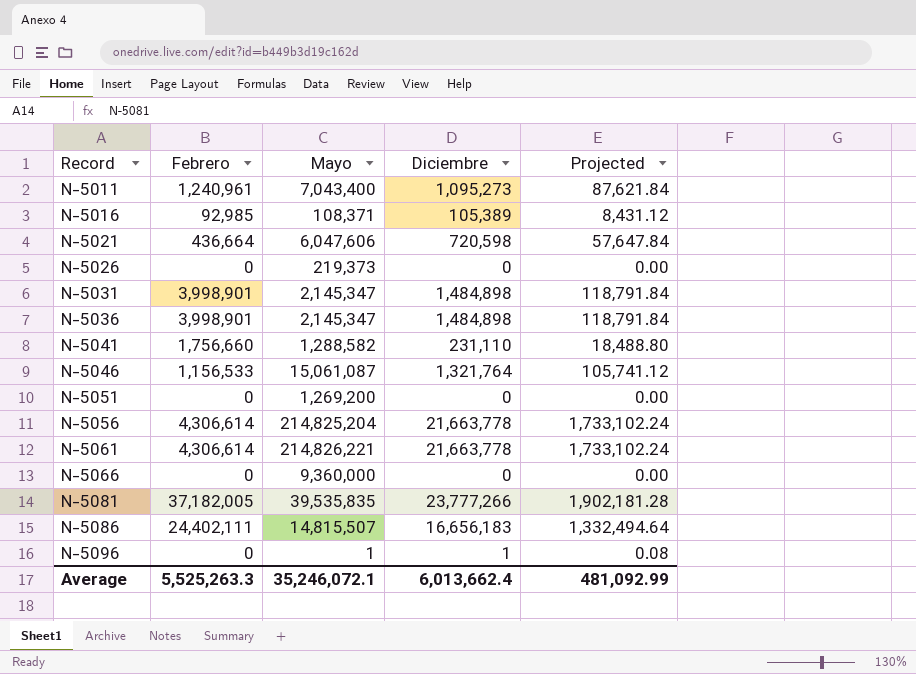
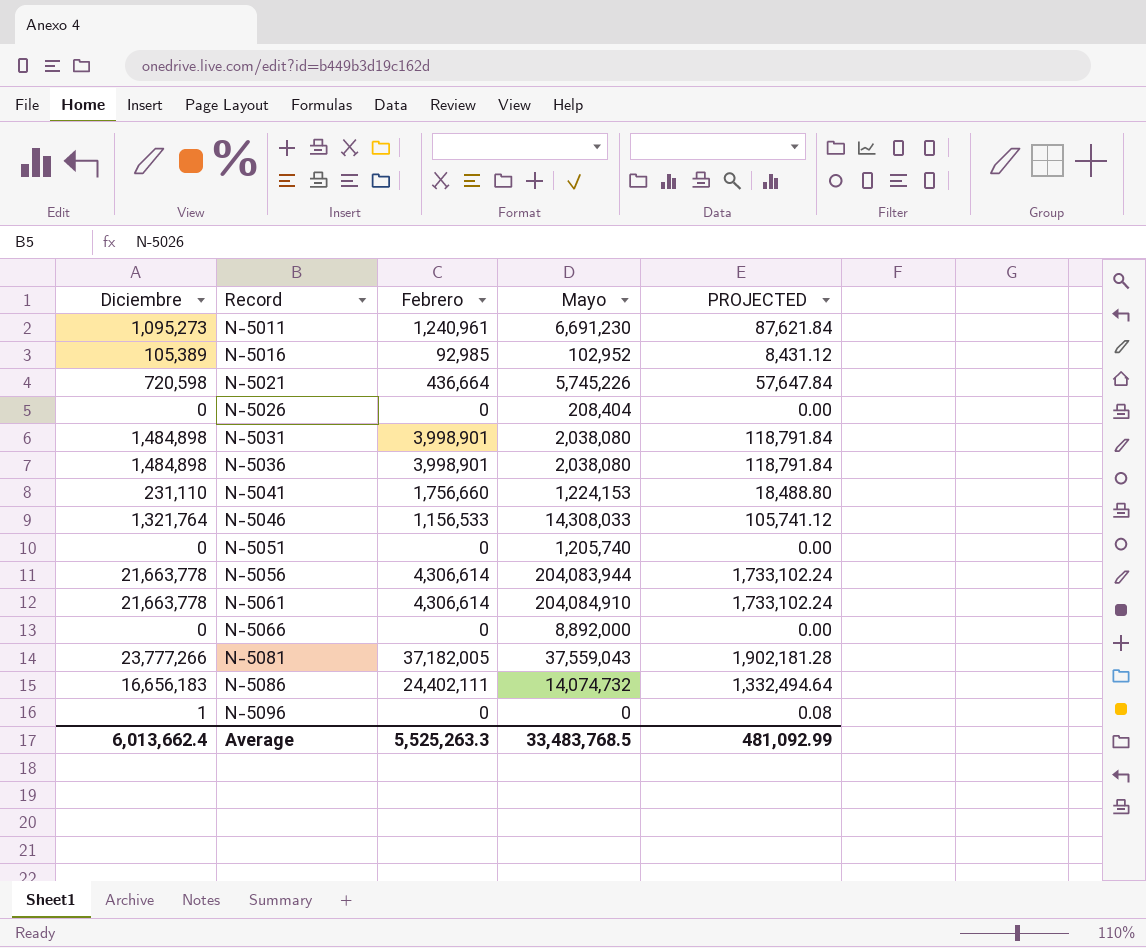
column Diciembre | position: 4 -> 1
column name: Projected -> PROJECTED
N-5011 | Mayo: 7,043,400 -> 6,691,230
N-5016 | Mayo: 108,371 -> 102,952
N-5021 | Mayo: 6,047,606 -> 5,745,226
N-5026 | Mayo: 219,373 -> 208,404
N-5031 | Mayo: 2,145,347 -> 2,038,080
N-5036 | Mayo: 2,145,347 -> 2,038,080
N-5041 | Mayo: 1,288,582 -> 1,224,153
N-5046 | Mayo: 15,061,087 -> 14,308,033
N-5051 | Mayo: 1,269,200 -> 1,205,740
N-5056 | Mayo: 214,825,204 -> 204,083,944
N-5061 | Mayo: 214,826,221 -> 204,084,910
N-5066 | Mayo: 9,360,000 -> 8,892,000
N-5081 | Mayo: 39,535,835 -> 37,559,043
N-5086 | Mayo: 14,815,507 -> 14,074,732
N-5096 | Mayo: 1 -> 0
Average | Mayo: 35,246,072.1 -> 33,483,768.5

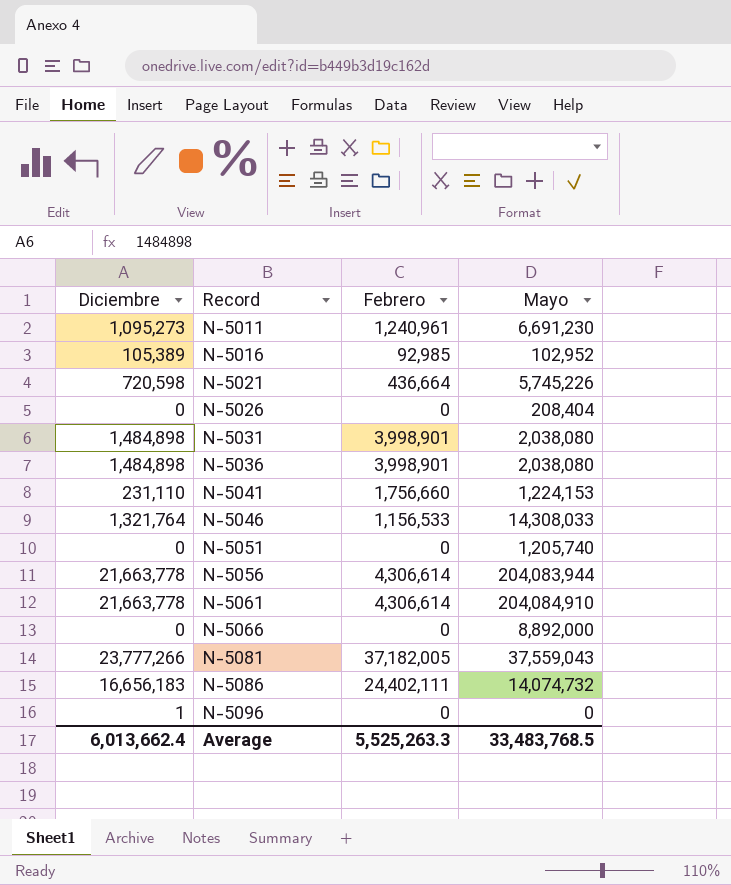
column PROJECTED | formula: [Diciembre] * 0.08 -> none

